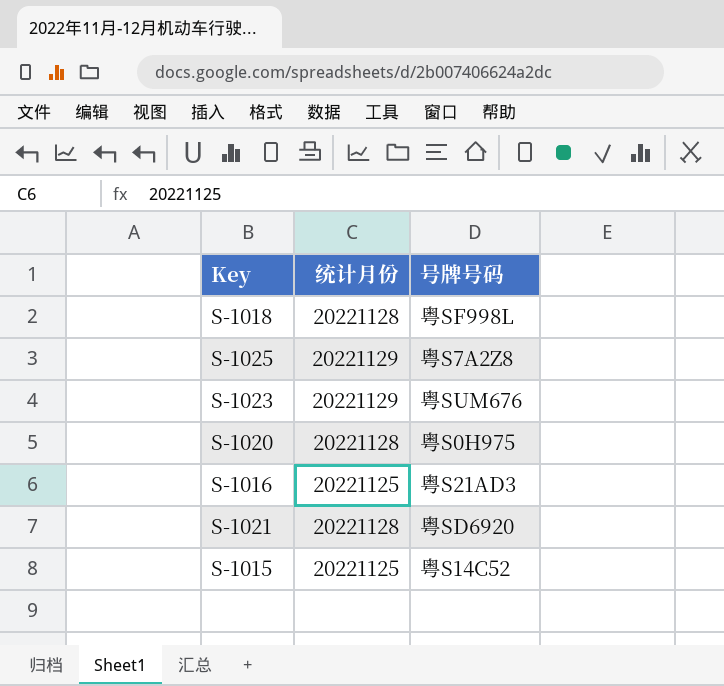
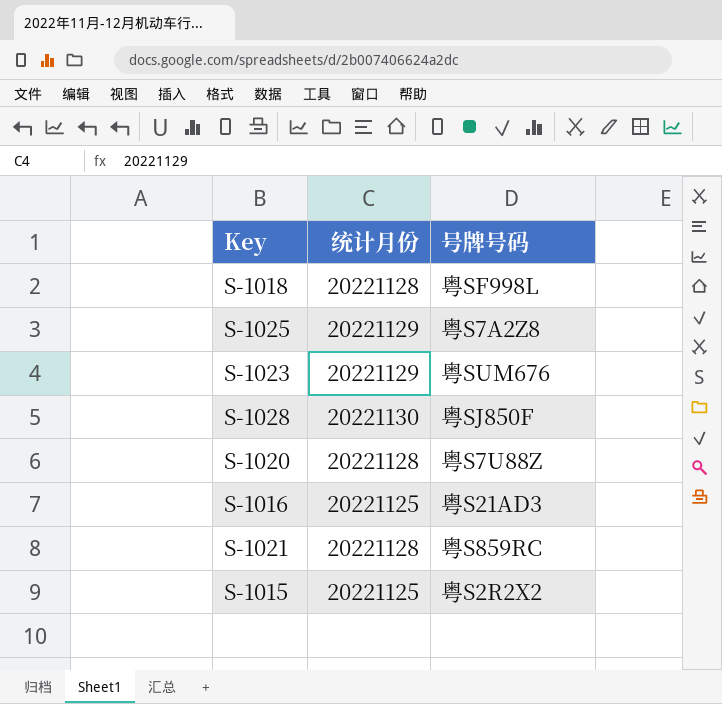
row S-1028: none -> 20221130 | 粤SJ850F
S-1020 | 号牌号码: 粤S0H975 -> 粤S7U88Z
S-1021 | 号牌号码: 粤SD6920 -> 粤S859RC
S-1015 | 号牌号码: 粤S14C52 -> 粤S2R2X2

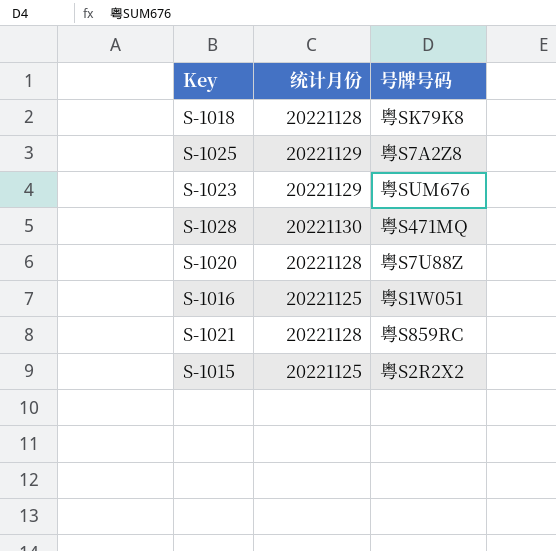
S-1018 | 号牌号码: 粤SF998L -> 粤SK79K8
S-1028 | 号牌号码: 粤SJ850F -> 粤S471MQ
S-1016 | 号牌号码: 粤S21AD3 -> 粤S1W051

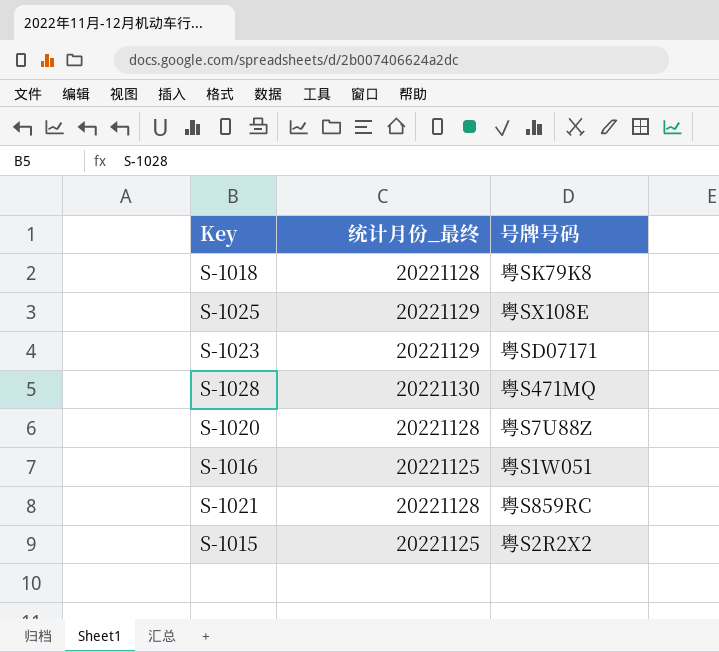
column name: 统计月份 -> 统计月份_最终
S-1025 | 号牌号码: 粤S7A2Z8 -> 粤SX108E
S-1023 | 号牌号码: 粤SUM676 -> 粤SD07171

